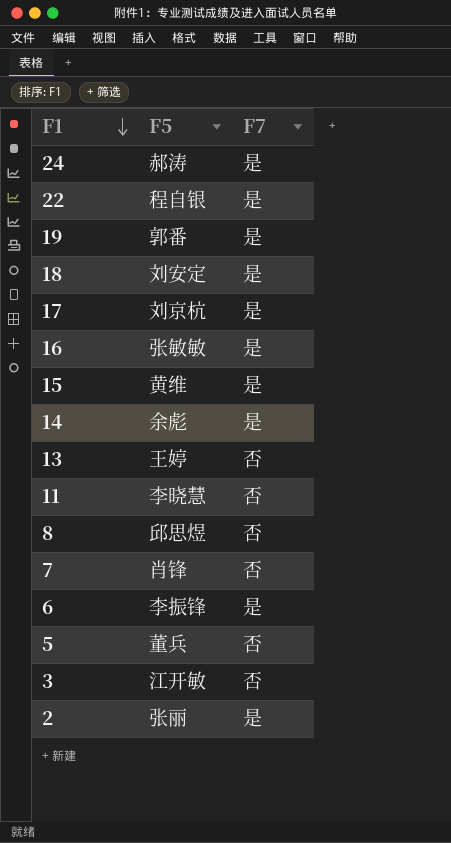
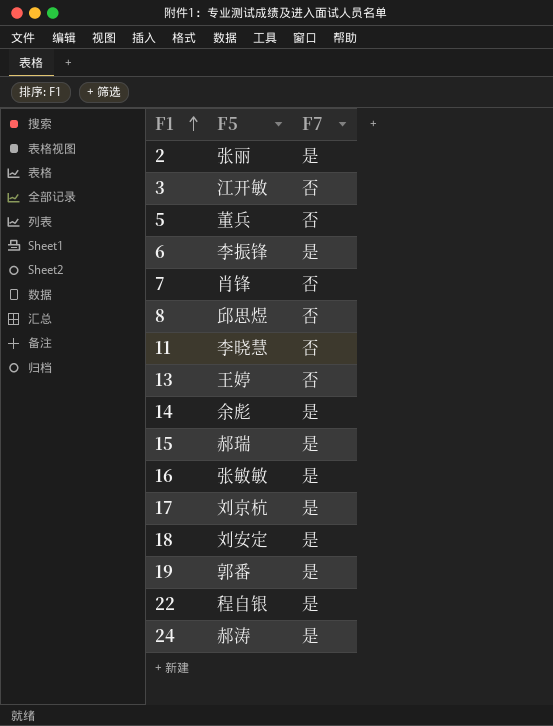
row order: F1 descending -> F1 ascending
15 | F5: 黄维 -> 郝瑞

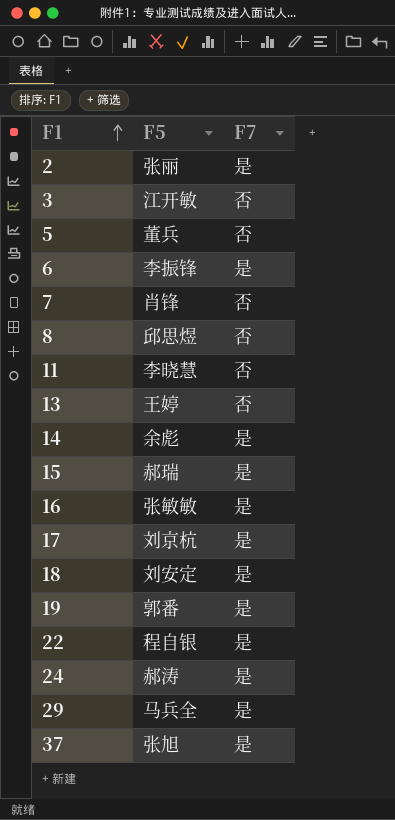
row 29: none -> 马兵全 | 是
row 37: none -> 张旭 | 是

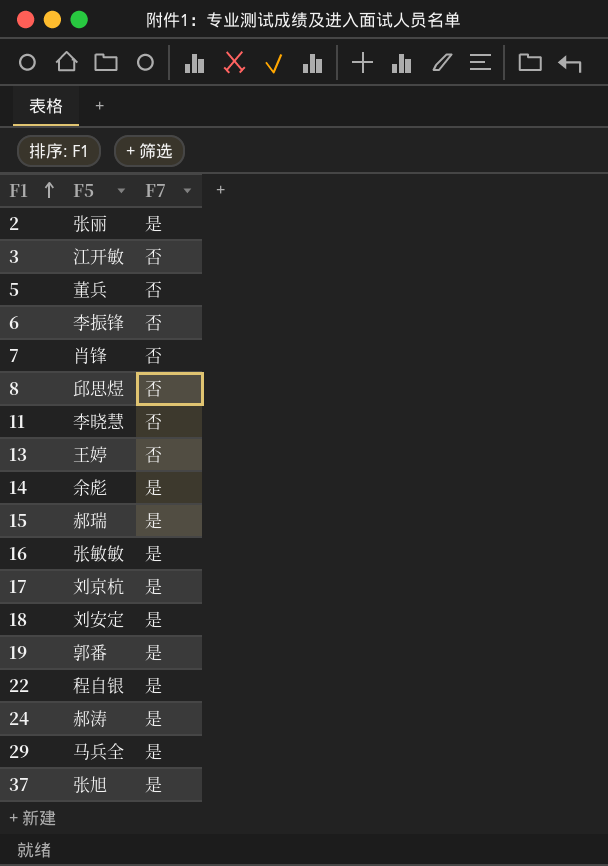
6 | F7: 是 -> 否

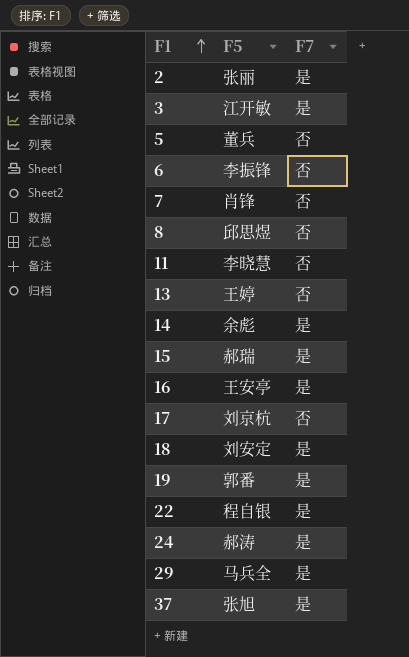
3 | F7: 否 -> 是
16 | F5: 张敏敏 -> 王安亭
17 | F7: 是 -> 否

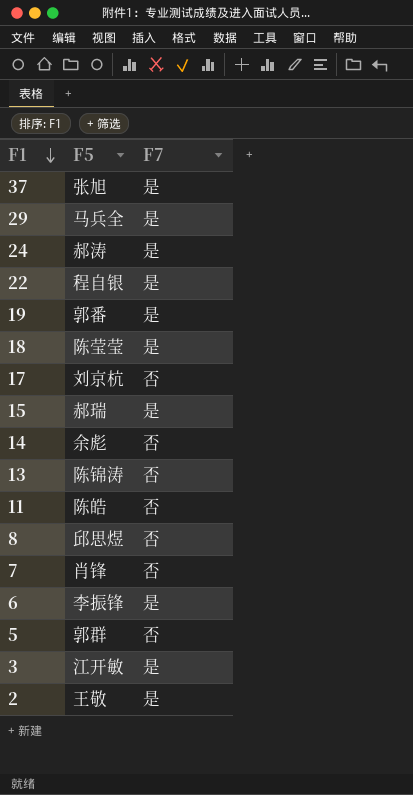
row order: F1 ascending -> F1 descending
row 16: 王安亭 | 是 -> none
18 | F5: 刘安定 -> 陈莹莹
14 | F7: 是 -> 否
13 | F5: 王婷 -> 陈锦涛
11 | F5: 李晓慧 -> 陈皓
6 | F7: 否 -> 是
5 | F5: 董兵 -> 郭群
2 | F5: 张丽 -> 王敬

